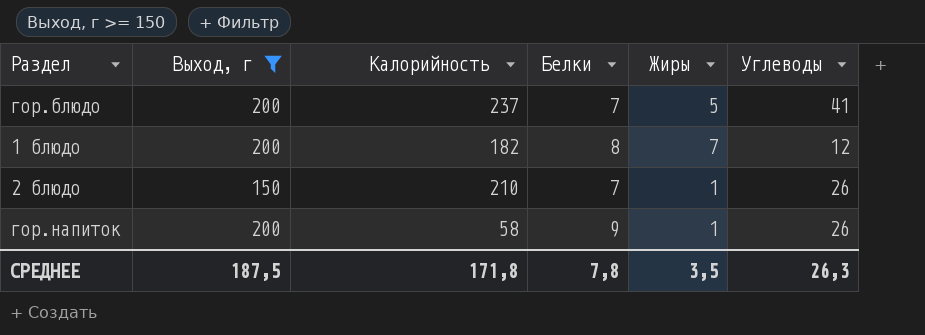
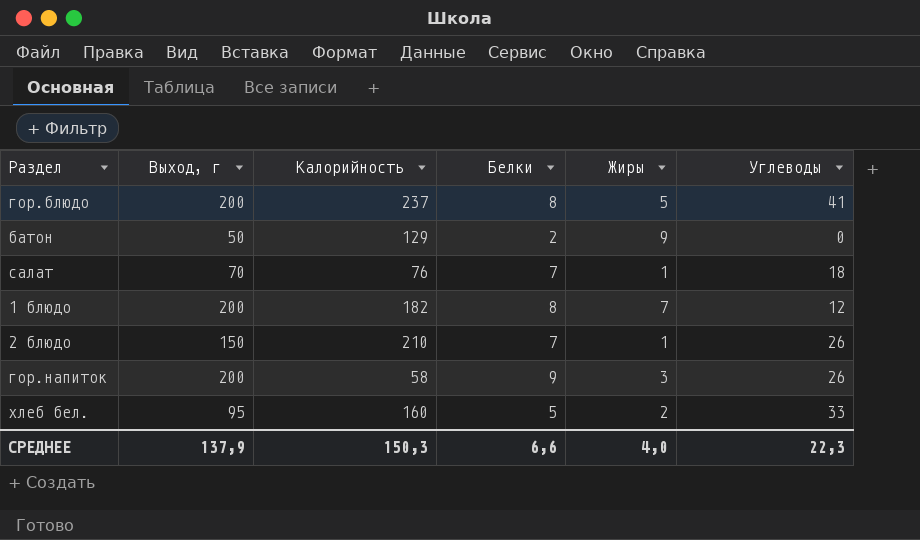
filter: Выход, г >= 150 -> none
гор.блюдо | Белки: 7 -> 8
гор.напиток | Жиры: 1 -> 3
СРЕДНЕЕ | Выход, г: 187,5 -> 137,9
СРЕДНЕЕ | Калорийность: 171,8 -> 150,3
СРЕДНЕЕ | Белки: 7,8 -> 6,6
СРЕДНЕЕ | Жиры: 3,5 -> 4,0
СРЕДНЕЕ | Углеводы: 26,3 -> 22,3

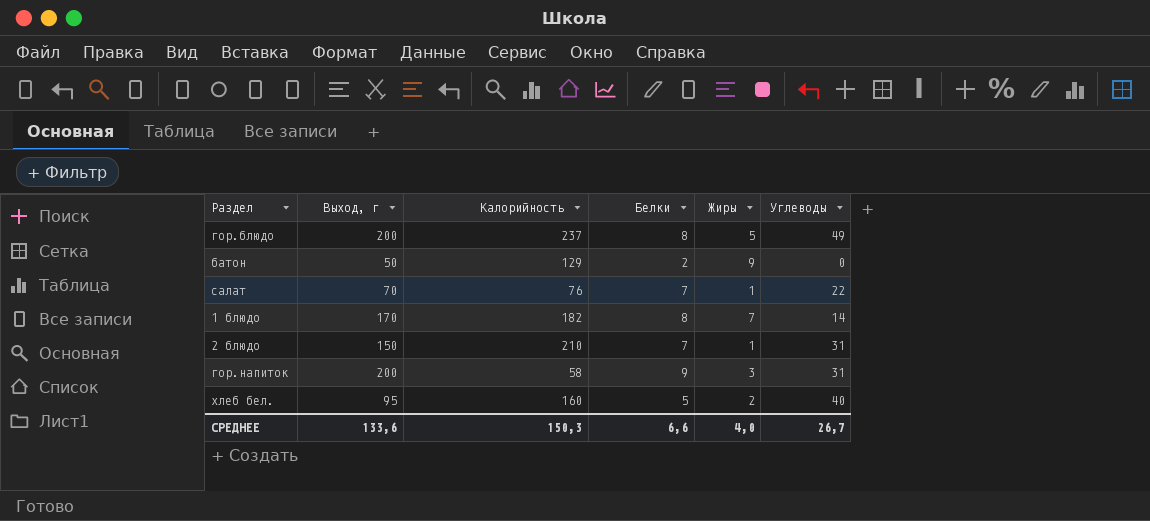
гор.блюдо | Углеводы: 41 -> 49
салат | Углеводы: 18 -> 22
1 блюдо | Выход, г: 200 -> 170
1 блюдо | Углеводы: 12 -> 14
2 блюдо | Углеводы: 26 -> 31
гор.напиток | Углеводы: 26 -> 31
хлеб бел. | Углеводы: 33 -> 40
СРЕДНЕЕ | Выход, г: 137,9 -> 133,6
СРЕДНЕЕ | Углеводы: 22,3 -> 26,7

